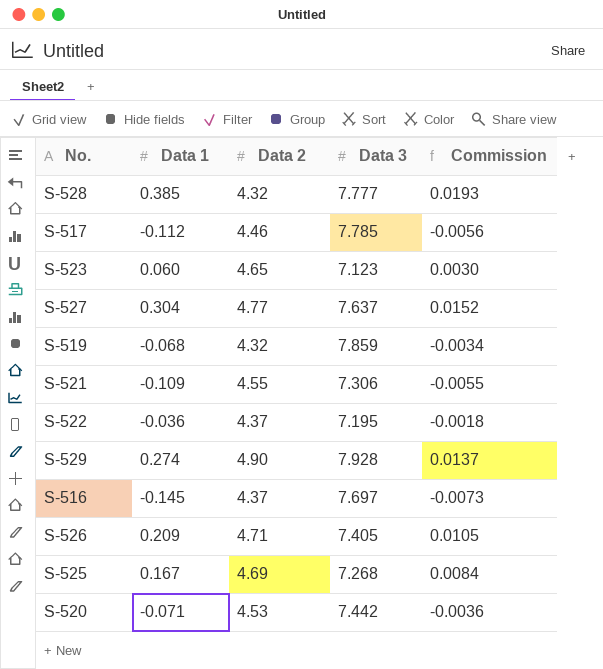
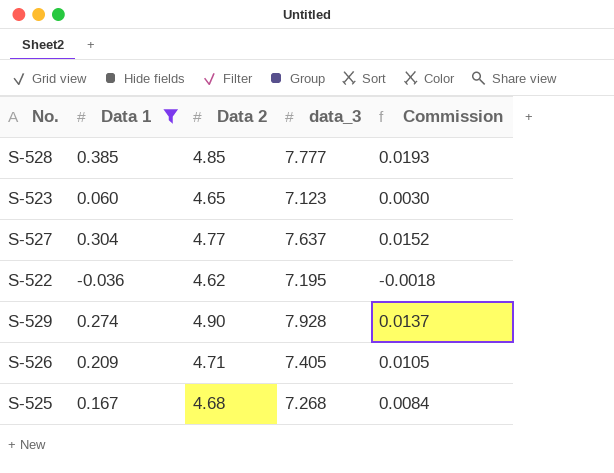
filter: none -> Data 1 >= -0.036
column name: Data 3 -> data_3
S-528 | Data 2: 4.32 -> 4.85
S-522 | Data 2: 4.37 -> 4.62
S-525 | Data 2: 4.69 -> 4.68

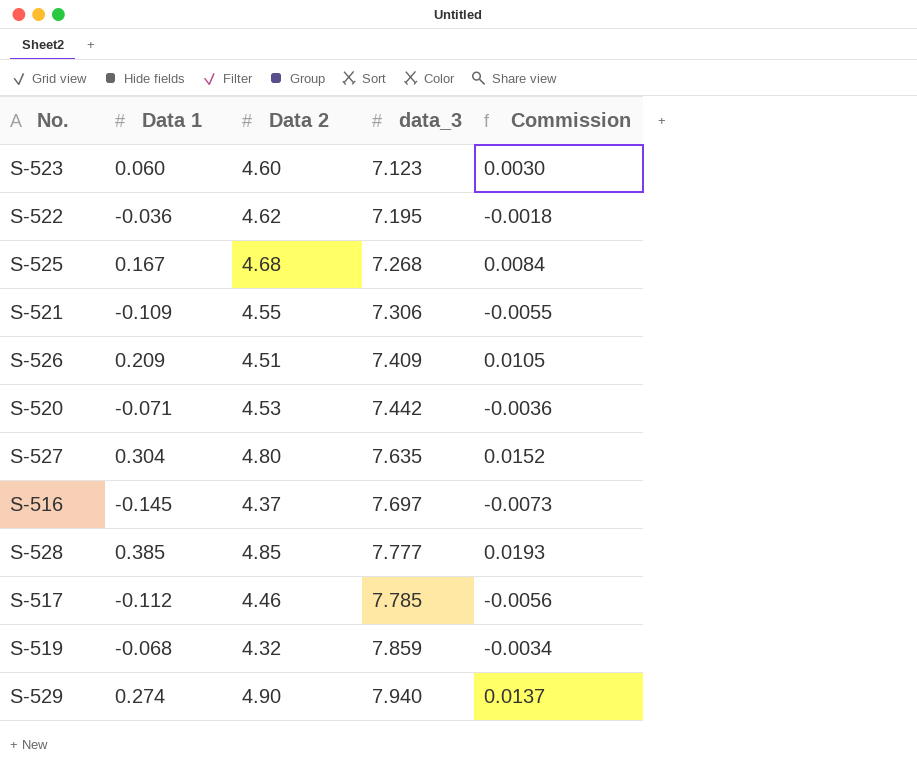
filter: Data 1 >= -0.036 -> none
row order: none -> data_3 ascending
S-523 | Data 2: 4.65 -> 4.60
S-526 | Data 2: 4.71 -> 4.51
S-526 | data_3: 7.405 -> 7.409
S-527 | Data 2: 4.77 -> 4.80
S-527 | data_3: 7.637 -> 7.635
S-529 | data_3: 7.928 -> 7.940

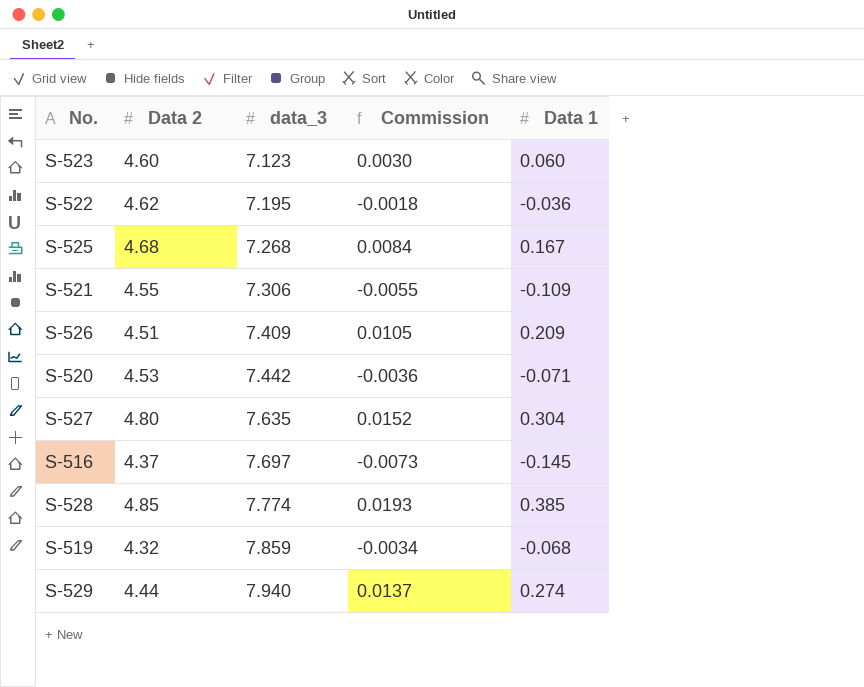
column Data 1 | position: 2 -> 5
row S-517: -0.112 | 4.46 | 7.785 | -0.0056 -> none
S-528 | data_3: 7.777 -> 7.774
S-529 | Data 2: 4.90 -> 4.44

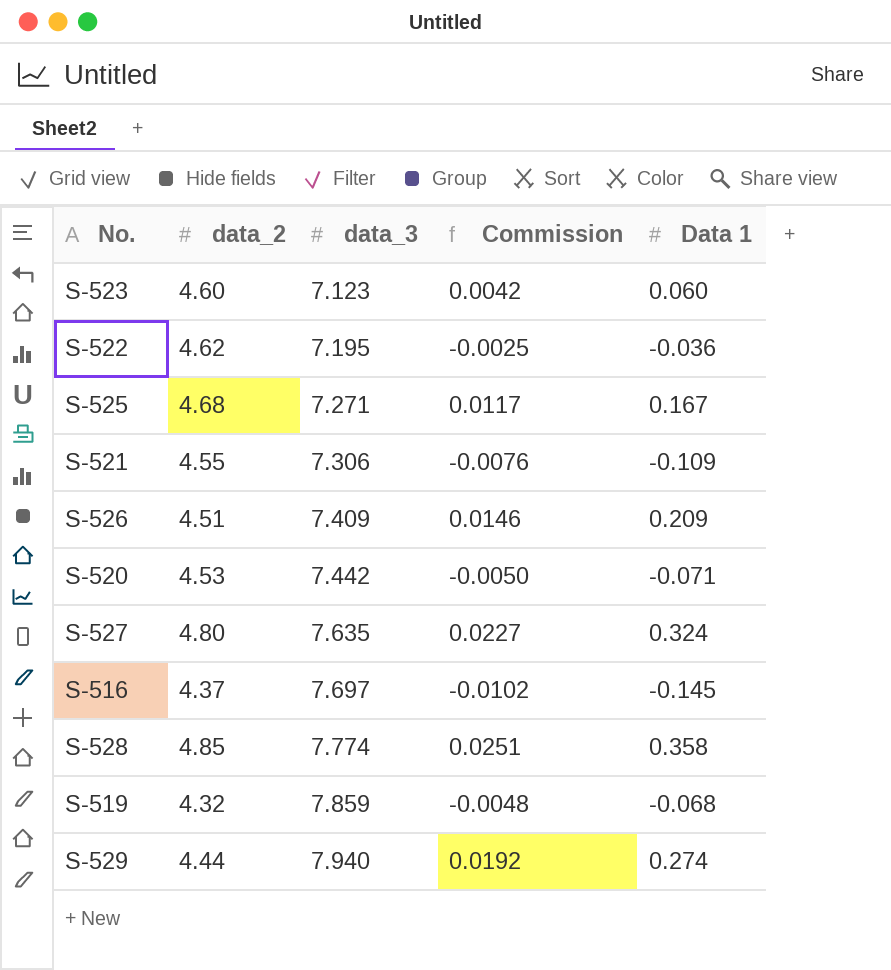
column name: Data 2 -> data_2
column Commission | formula: [Data 1] * 0.05 -> [Data 1] * 0.07
S-525 | data_3: 7.268 -> 7.271
S-527 | Data 1: 0.304 -> 0.324
S-528 | Data 1: 0.385 -> 0.358

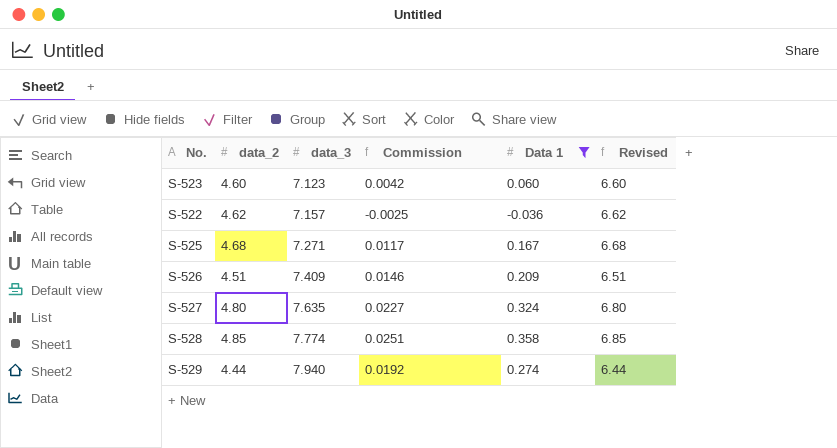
filter: none -> Data 1 >= -0.036
column Revised | formula: none -> [data_2] + 2
S-522 | data_3: 7.195 -> 7.157

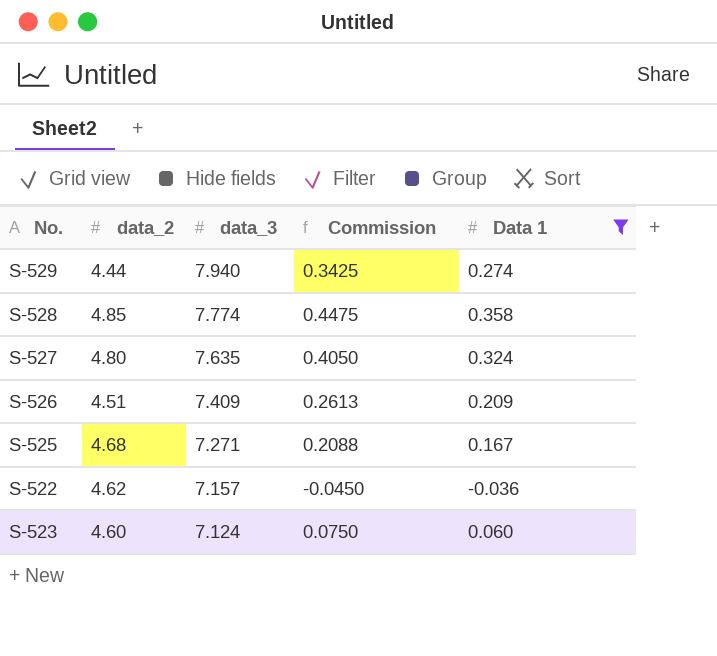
row order: data_3 ascending -> data_3 descending
column Revised | formula: [data_2] + 2 -> none
column Commission | formula: [Data 1] * 0.07 -> [Data 1] * 1.25
S-523 | data_3: 7.123 -> 7.124

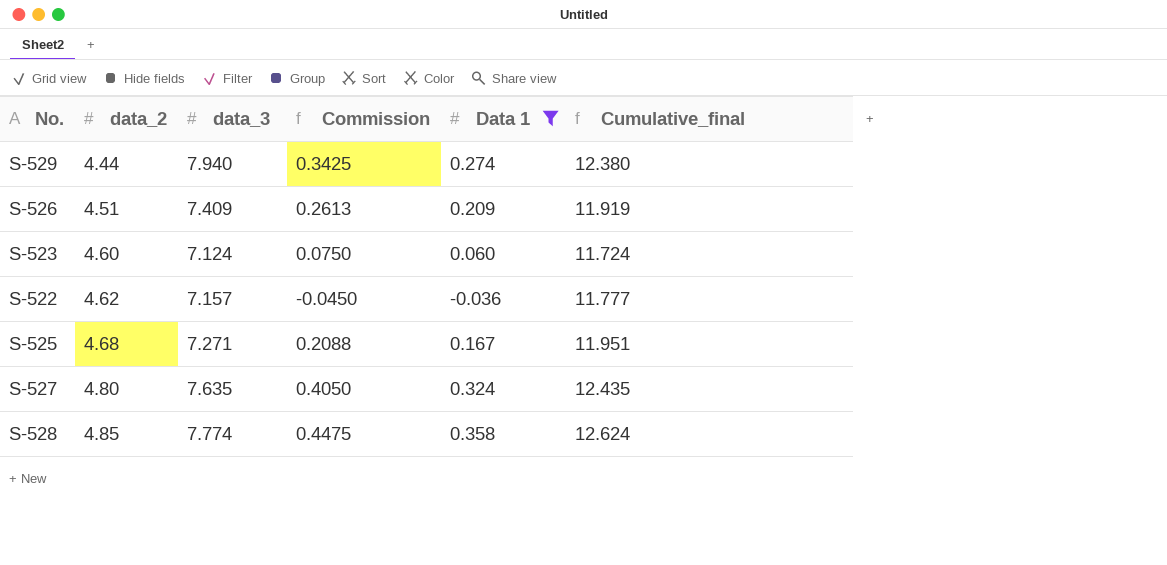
row order: data_3 descending -> data_2 ascending
column Cumulative_final | formula: none -> [data_2] + [data_3]

